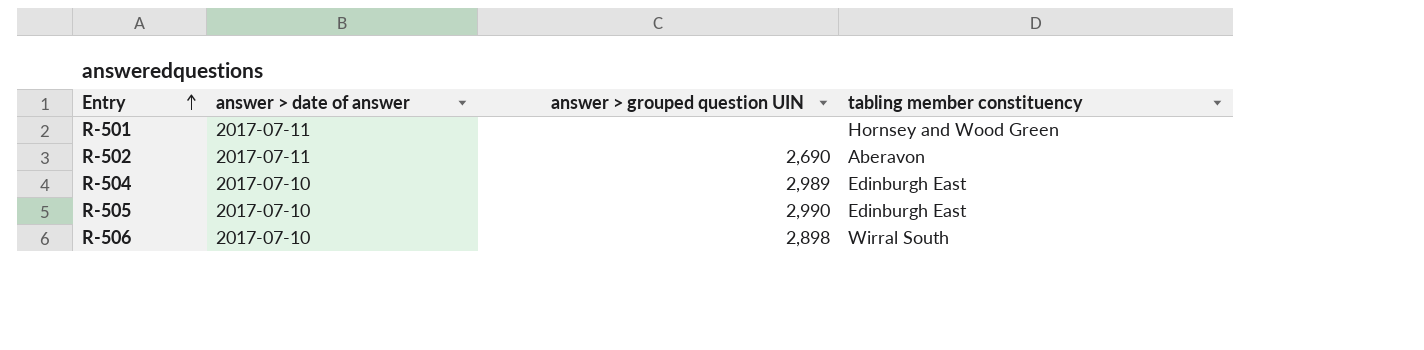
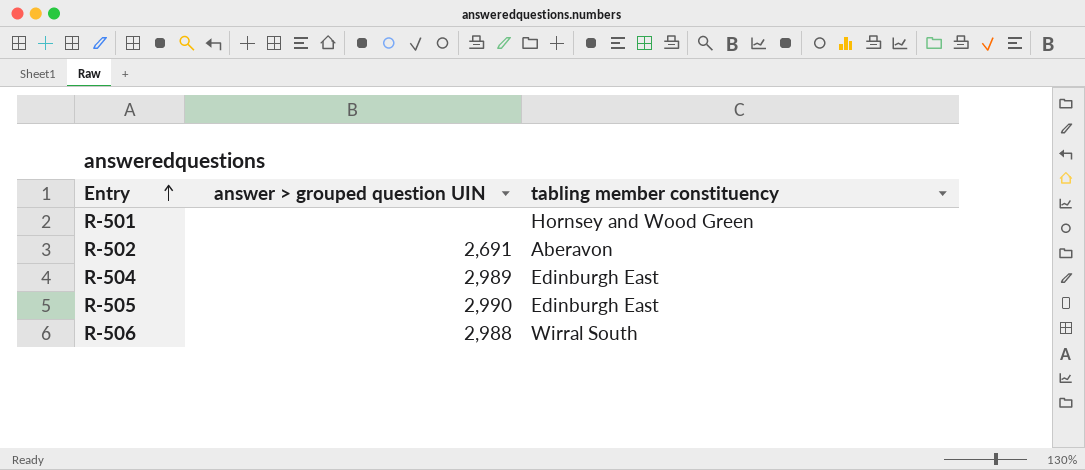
column answer > date of answer | position: 2 -> none
R-502 | answer > grouped question UIN: 2,690 -> 2,691
R-506 | answer > grouped question UIN: 2,898 -> 2,988

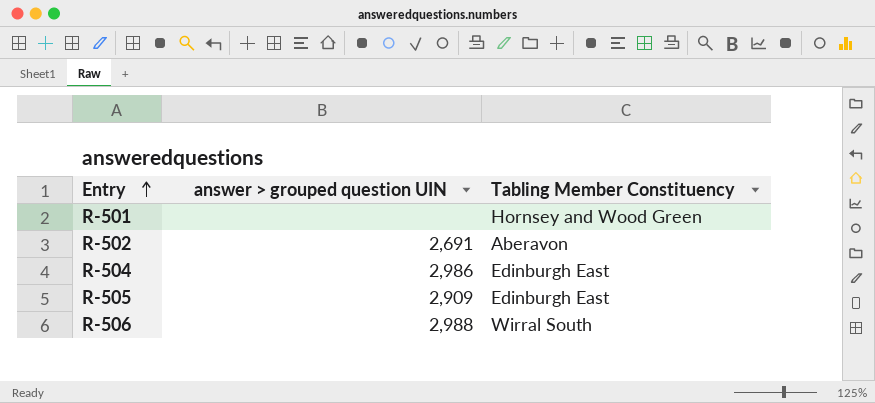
column name: tabling member constituency -> Tabling Member Constituency
R-504 | answer > grouped question UIN: 2,989 -> 2,986
R-505 | answer > grouped question UIN: 2,990 -> 2,909

